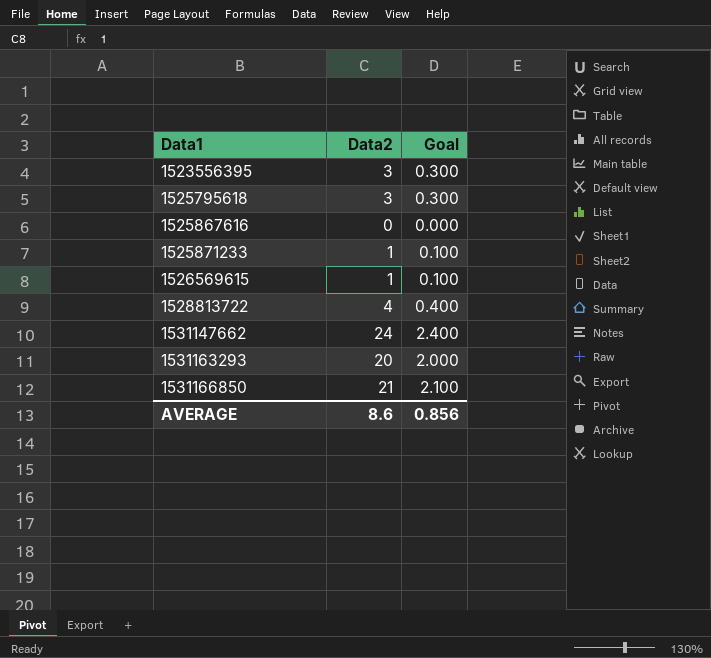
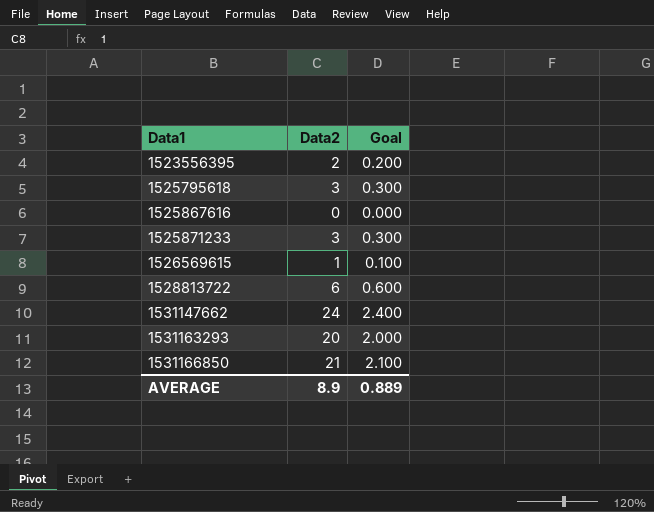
1523556395 | Data2: 3 -> 2
1523556395 | Goal: 0.300 -> 0.200
1525871233 | Data2: 1 -> 3
1525871233 | Goal: 0.100 -> 0.300
1528813722 | Data2: 4 -> 6
1528813722 | Goal: 0.400 -> 0.600
AVERAGE | Data2: 8.6 -> 8.9
AVERAGE | Goal: 0.856 -> 0.889

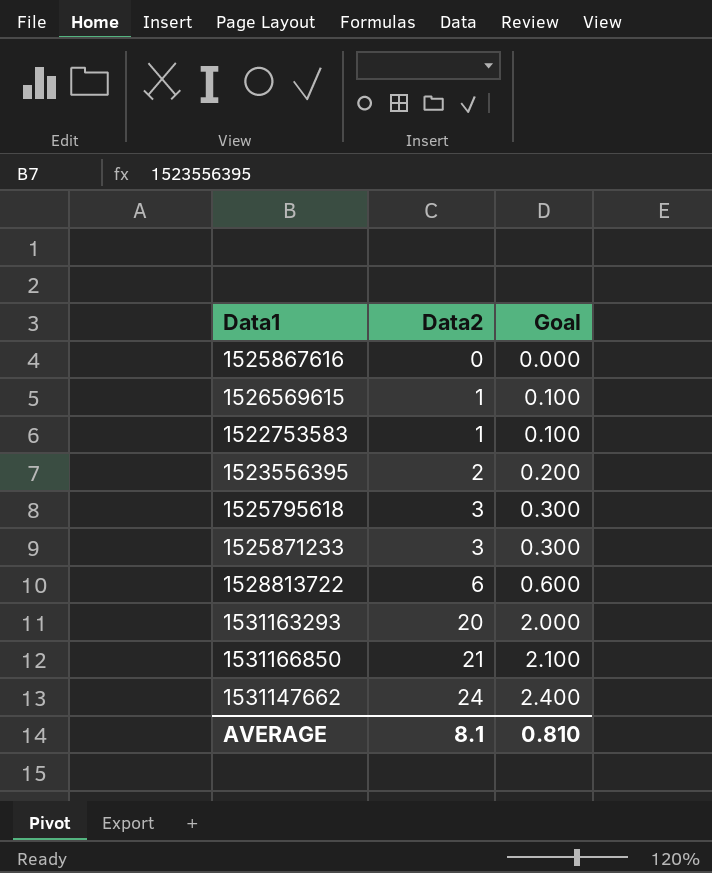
row order: Data1 ascending -> Data2 ascending
row 1522753583: none -> 1 | 0.100
AVERAGE | Data2: 8.9 -> 8.1
AVERAGE | Goal: 0.889 -> 0.810

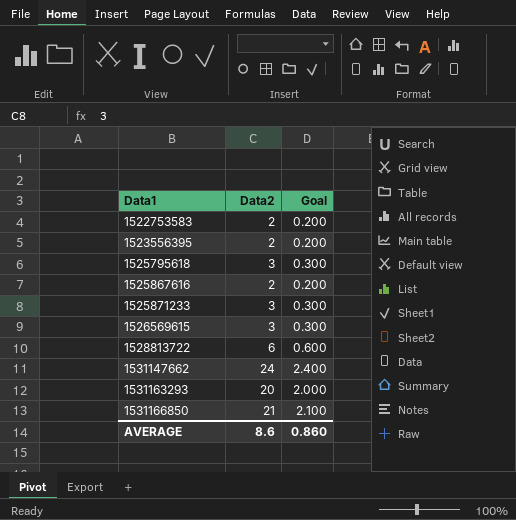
row order: Data2 ascending -> Data1 ascending
1522753583 | Data2: 1 -> 2
1522753583 | Goal: 0.100 -> 0.200
1525867616 | Data2: 0 -> 2
1525867616 | Goal: 0.000 -> 0.200
1526569615 | Data2: 1 -> 3
1526569615 | Goal: 0.100 -> 0.300
AVERAGE | Data2: 8.1 -> 8.6
AVERAGE | Goal: 0.810 -> 0.860

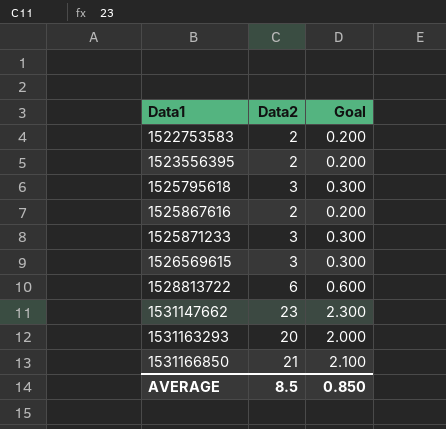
1531147662 | Data2: 24 -> 23
1531147662 | Goal: 2.400 -> 2.300
AVERAGE | Data2: 8.6 -> 8.5
AVERAGE | Goal: 0.860 -> 0.850

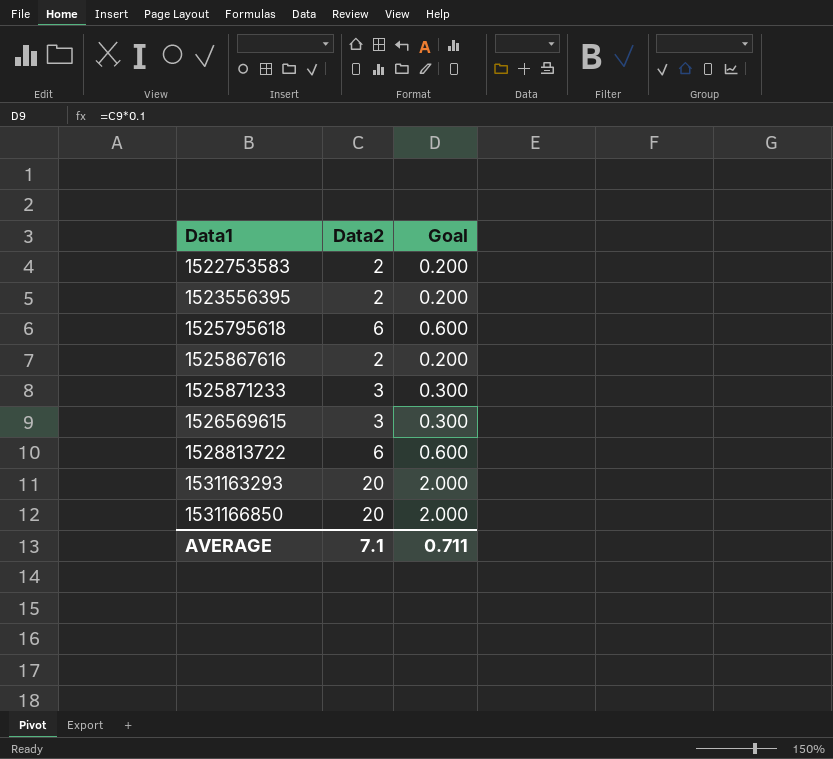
row 1531147662: 23 | 2.300 -> none
1525795618 | Data2: 3 -> 6
1525795618 | Goal: 0.300 -> 0.600
1531166850 | Data2: 21 -> 20
1531166850 | Goal: 2.100 -> 2.000
AVERAGE | Data2: 8.5 -> 7.1
AVERAGE | Goal: 0.850 -> 0.711

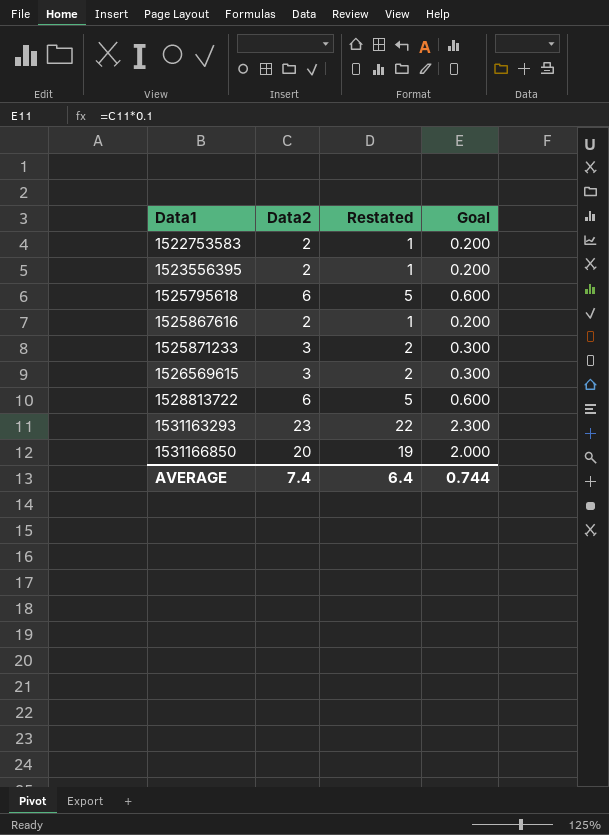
column Restated | formula: none -> [Data2] - 1
1531163293 | Data2: 20 -> 23
1531163293 | Goal: 2.000 -> 2.300
AVERAGE | Data2: 7.1 -> 7.4
AVERAGE | Goal: 0.711 -> 0.744

